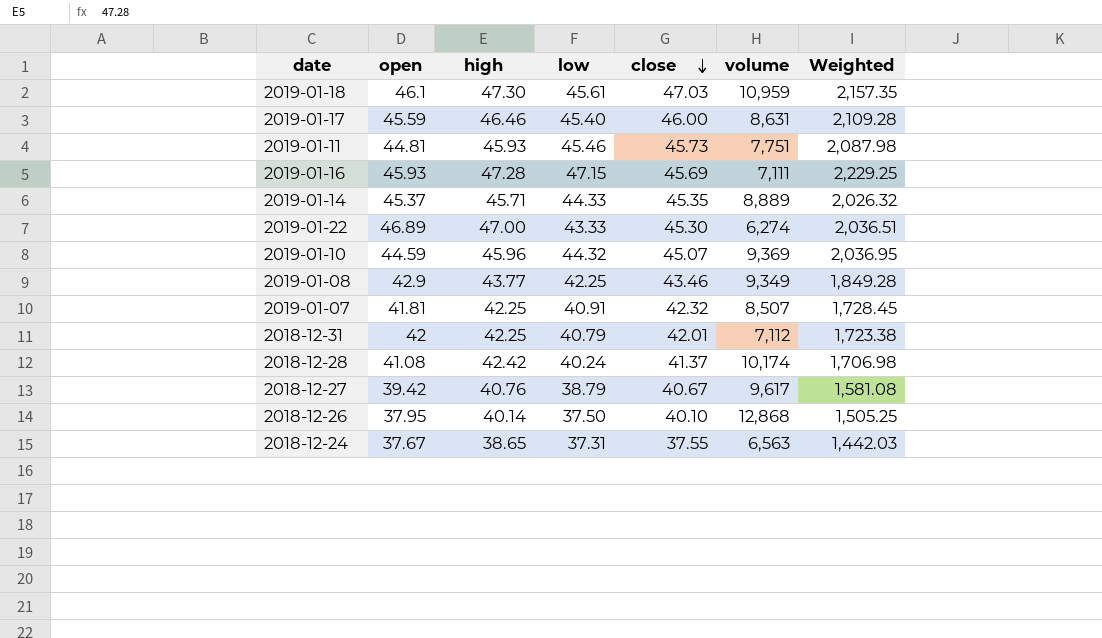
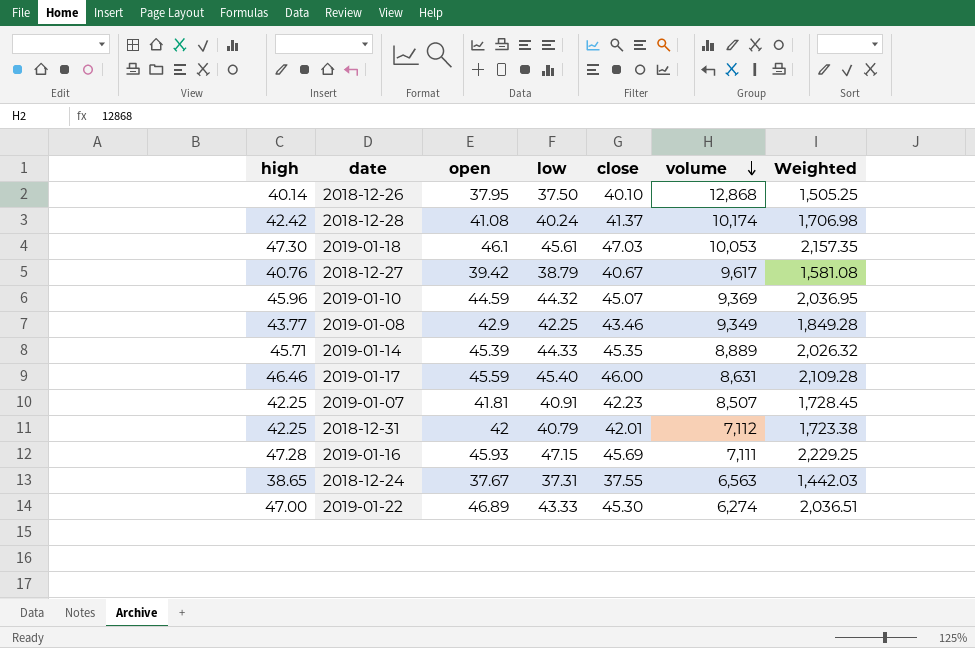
row order: close descending -> volume descending
column high | position: 3 -> 1
row 2019-01-11: 44.81 | 45.93 | 45.46 | 45.73 | 7,751 | 2,087.98 -> none
2019-01-18 | volume: 10,959 -> 10,053
2019-01-14 | open: 45.37 -> 45.39
2019-01-07 | close: 42.32 -> 42.23

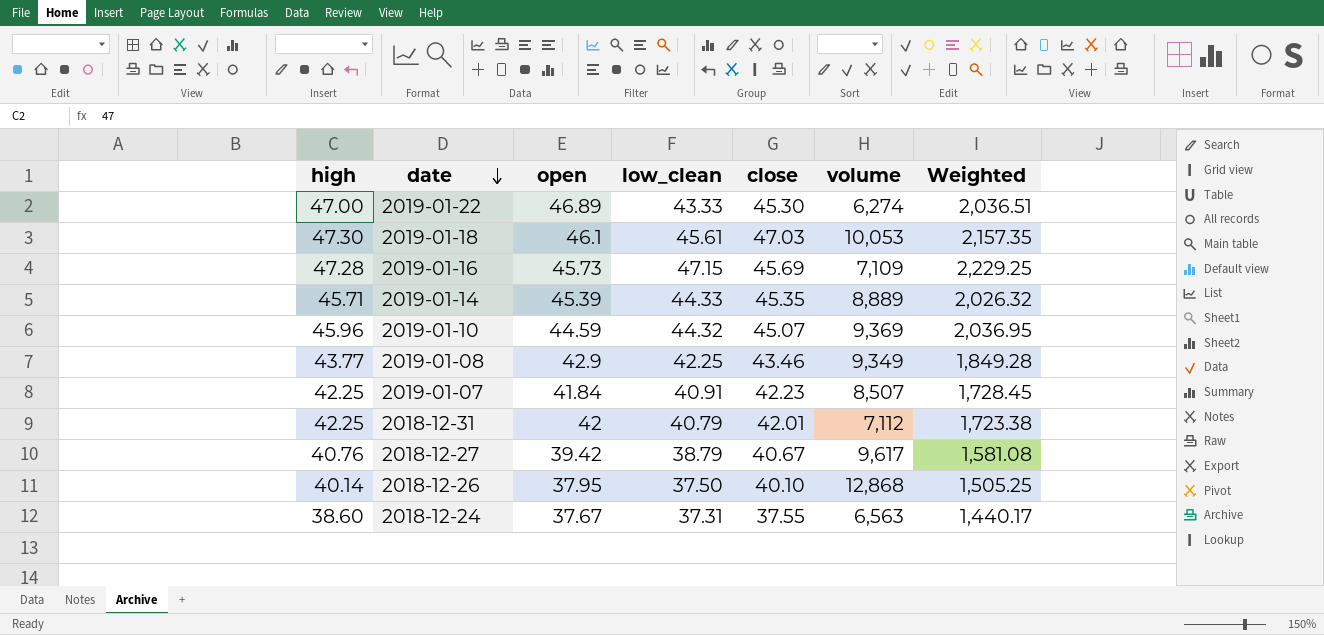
row order: volume descending -> date descending
column name: low -> low_clean
row 2018-12-28: 42.42 | 41.08 | 40.24 | 41.37 | 10,174 | 1,706.98 -> none
row 2019-01-17: 46.46 | 45.59 | 45.40 | 46.00 | 8,631 | 2,109.28 -> none
2019-01-16 | open: 45.93 -> 45.73
2019-01-16 | volume: 7,111 -> 7,109
2019-01-07 | open: 41.81 -> 41.84
2018-12-24 | high: 38.65 -> 38.60
2018-12-24 | Weighted: 1,442.03 -> 1,440.17

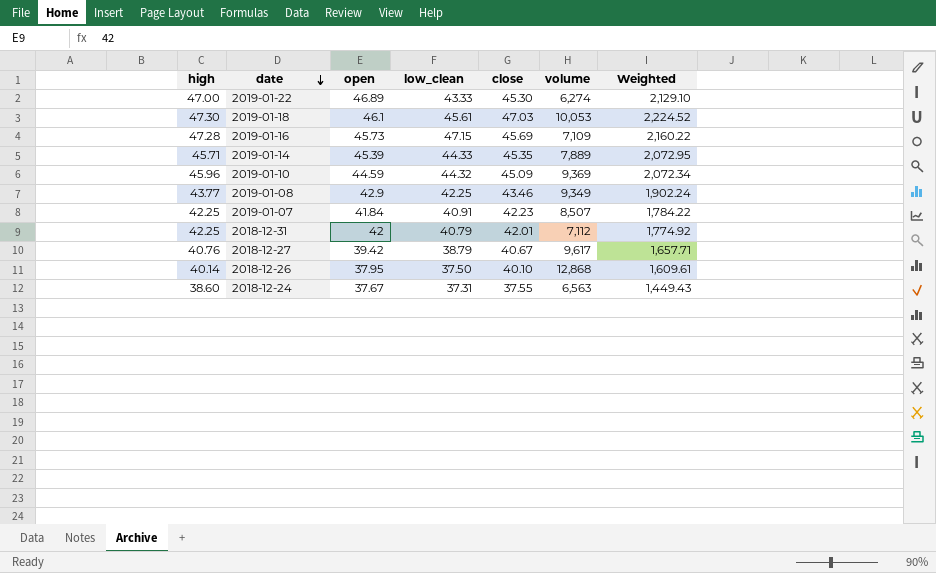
column Weighted | formula: [high] * [low_clean] -> [high] * [close]
2019-01-14 | volume: 8,889 -> 7,889
2019-01-10 | close: 45.07 -> 45.09

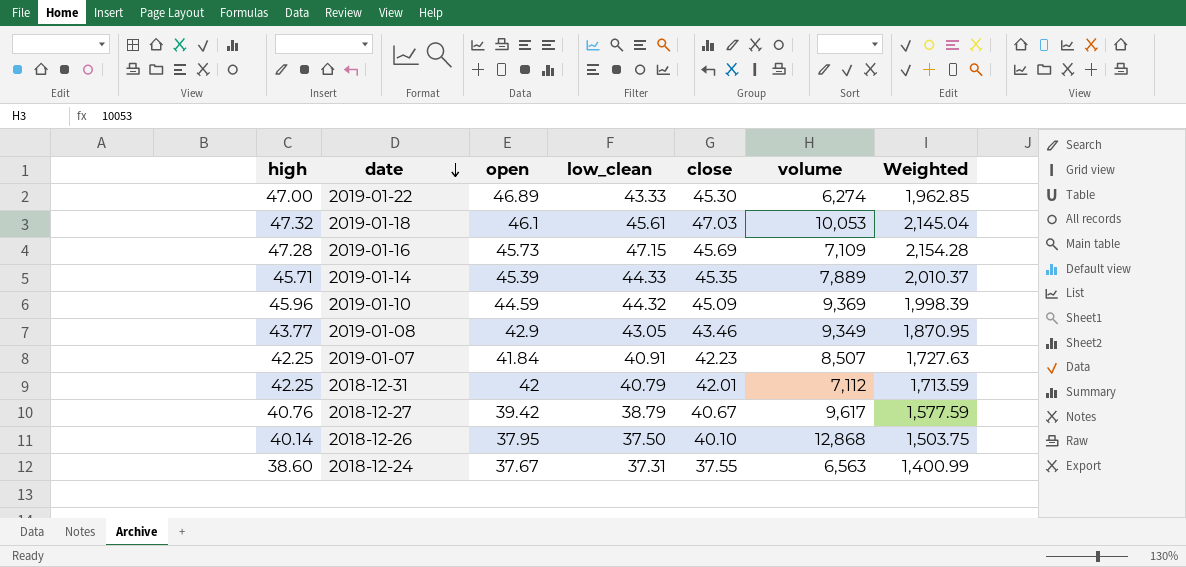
column Weighted | formula: [high] * [close] -> [low_clean] * [close]
2019-01-18 | high: 47.30 -> 47.32
2019-01-08 | low_clean: 42.25 -> 43.05

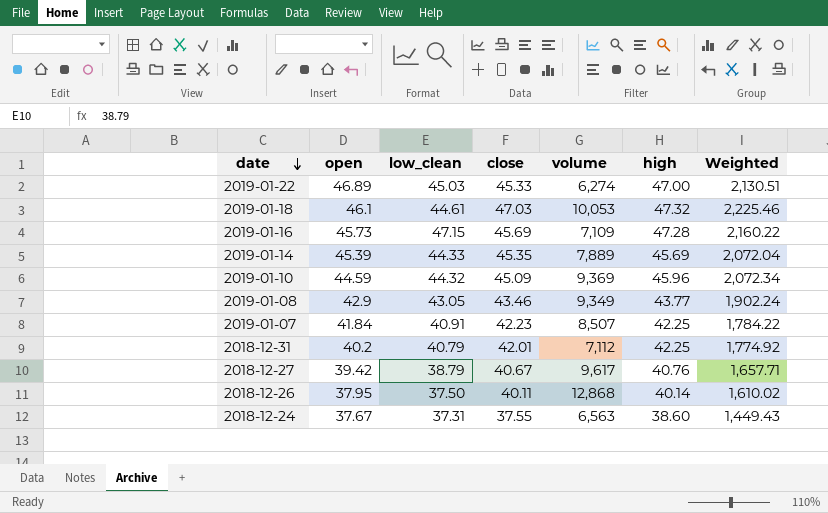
column high | position: 1 -> 6
column Weighted | formula: [low_clean] * [close] -> [close] * [high]
2019-01-22 | low_clean: 43.33 -> 45.03
2019-01-22 | close: 45.30 -> 45.33
2019-01-18 | low_clean: 45.61 -> 44.61
2019-01-14 | high: 45.71 -> 45.69
2018-12-31 | open: 42 -> 40.2
2018-12-26 | close: 40.10 -> 40.11

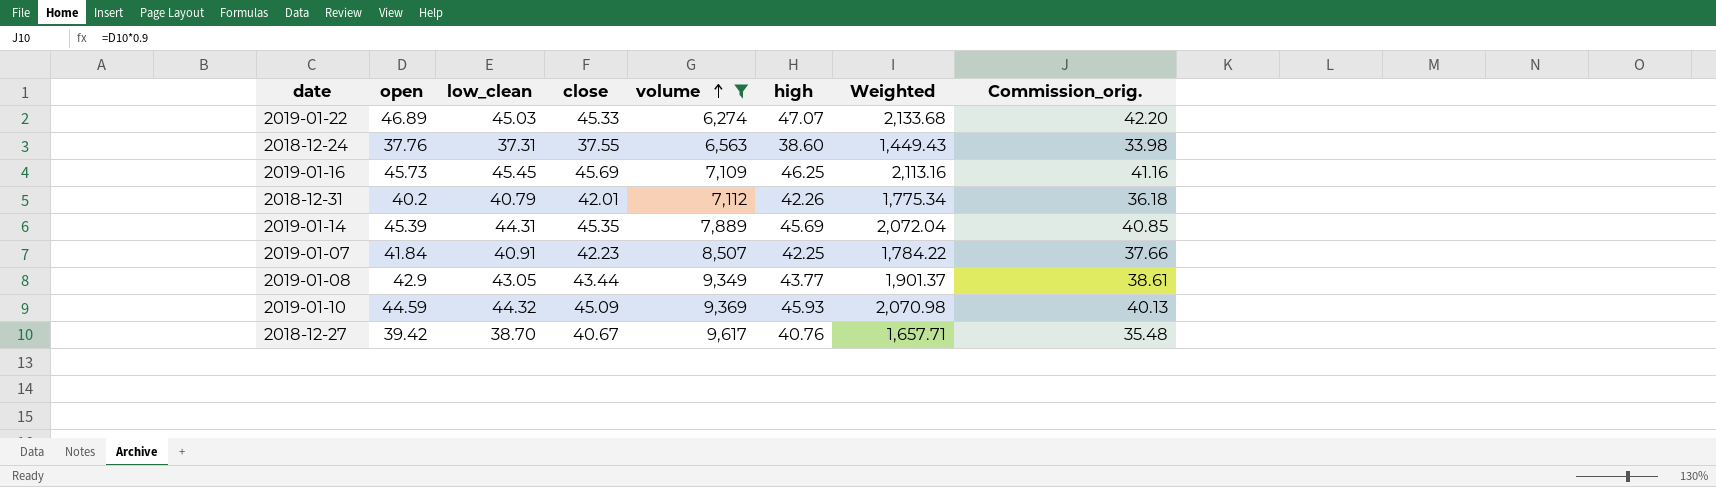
filter: none -> volume <= 9,617
row order: date descending -> volume ascending
column Commission_orig. | formula: none -> [open] * 0.9
2019-01-22 | high: 47.00 -> 47.07
2019-01-22 | Weighted: 2,130.51 -> 2,133.68
2018-12-24 | open: 37.67 -> 37.76
2019-01-16 | low_clean: 47.15 -> 45.45
2019-01-16 | high: 47.28 -> 46.25
2019-01-16 | Weighted: 2,160.22 -> 2,113.16
2018-12-31 | high: 42.25 -> 42.26
2018-12-31 | Weighted: 1,774.92 -> 1,775.34
2019-01-14 | low_clean: 44.33 -> 44.31
2019-01-08 | close: 43.46 -> 43.44
2019-01-08 | Weighted: 1,902.24 -> 1,901.37
2019-01-10 | high: 45.96 -> 45.93
2019-01-10 | Weighted: 2,072.34 -> 2,070.98
2018-12-27 | low_clean: 38.79 -> 38.70

